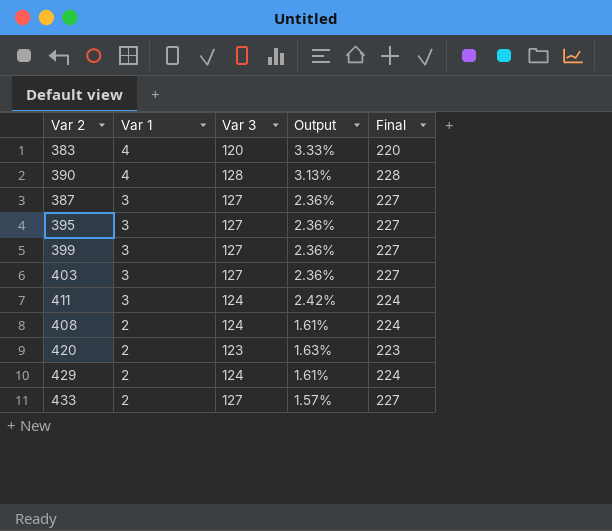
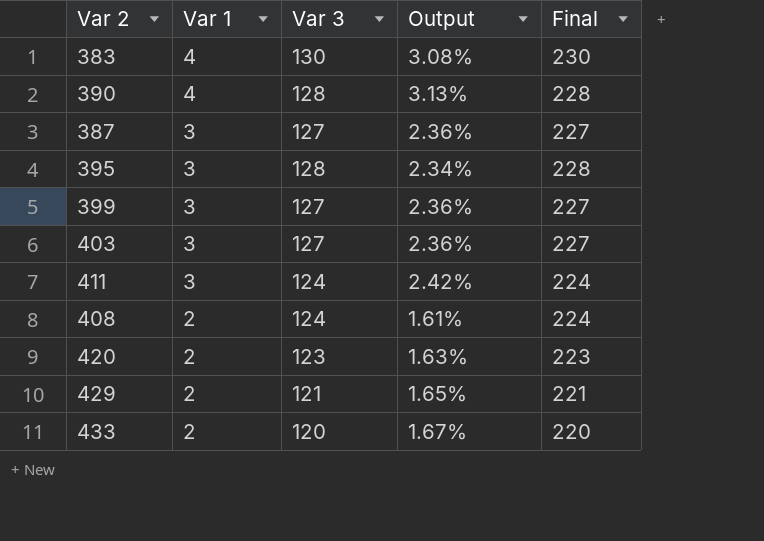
383 | Var 3: 120 -> 130
383 | Output: 3.33% -> 3.08%
383 | Final: 220 -> 230
395 | Var 3: 127 -> 128
395 | Output: 2.36% -> 2.34%
395 | Final: 227 -> 228
429 | Var 3: 124 -> 121
429 | Output: 1.61% -> 1.65%
429 | Final: 224 -> 221
433 | Var 3: 127 -> 120
433 | Output: 1.57% -> 1.67%
433 | Final: 227 -> 220

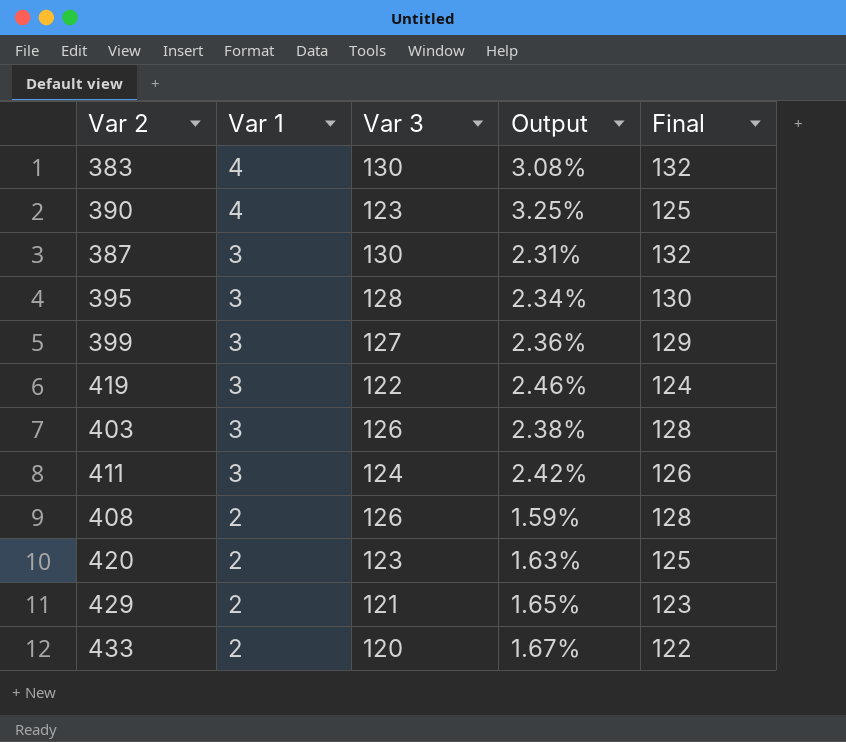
column Final | formula: [Var 3] + 100 -> [Var 3] + 2
390 | Var 3: 128 -> 123
390 | Output: 3.13% -> 3.25%
387 | Var 3: 127 -> 130
387 | Output: 2.36% -> 2.31%
row 419: none -> 3 | 122 | 2.46% | 124
403 | Var 3: 127 -> 126
403 | Output: 2.36% -> 2.38%
408 | Var 3: 124 -> 126
408 | Output: 1.61% -> 1.59%

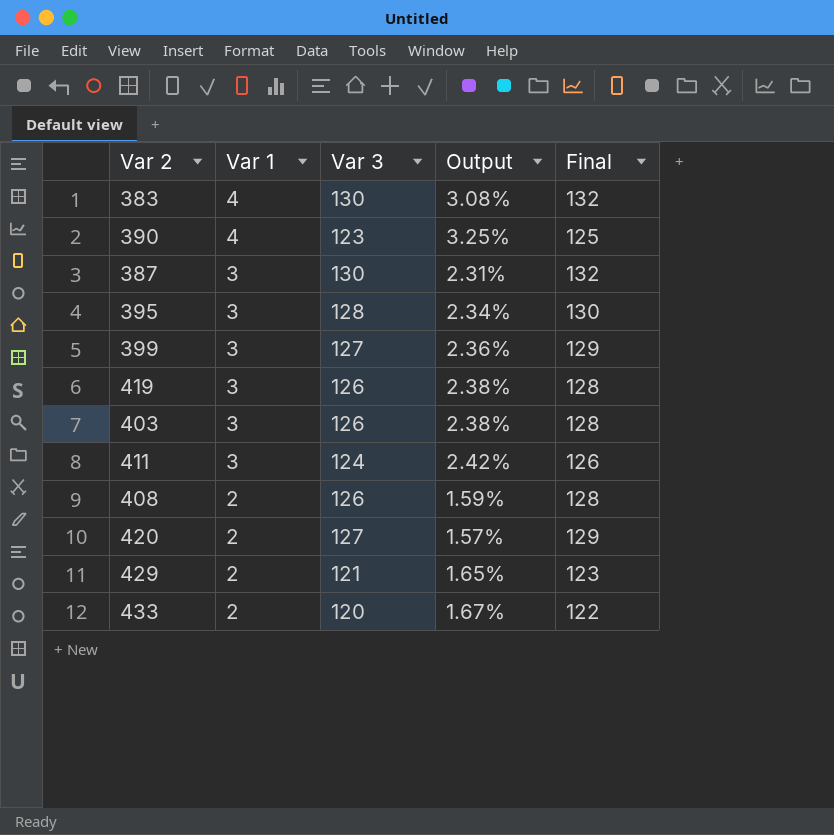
419 | Var 3: 122 -> 126
419 | Output: 2.46% -> 2.38%
419 | Final: 124 -> 128
420 | Var 3: 123 -> 127
420 | Output: 1.63% -> 1.57%
420 | Final: 125 -> 129

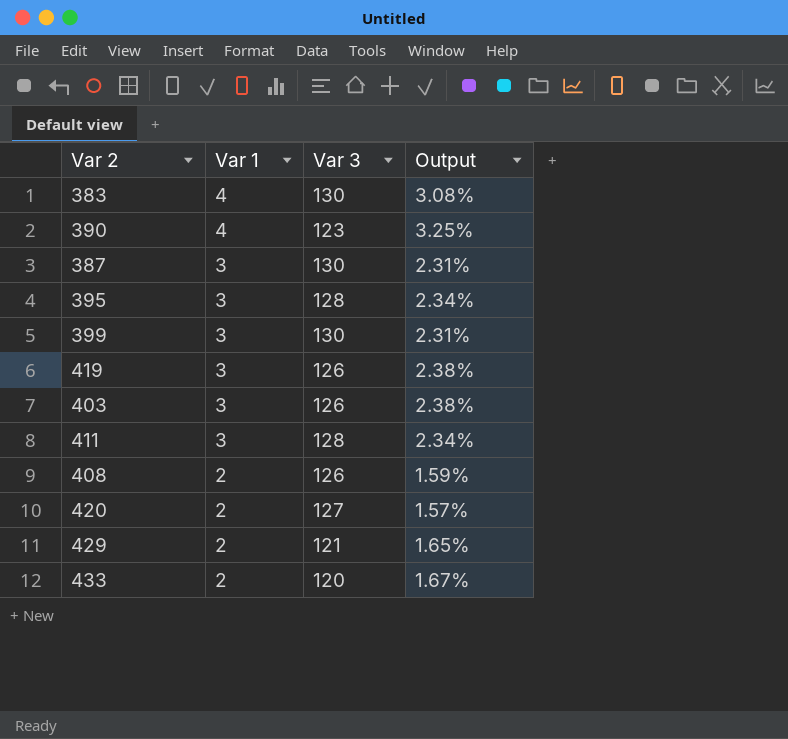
column Final | formula: [Var 3] + 2 -> none
399 | Var 3: 127 -> 130
399 | Output: 2.36% -> 2.31%
411 | Var 3: 124 -> 128
411 | Output: 2.42% -> 2.34%

